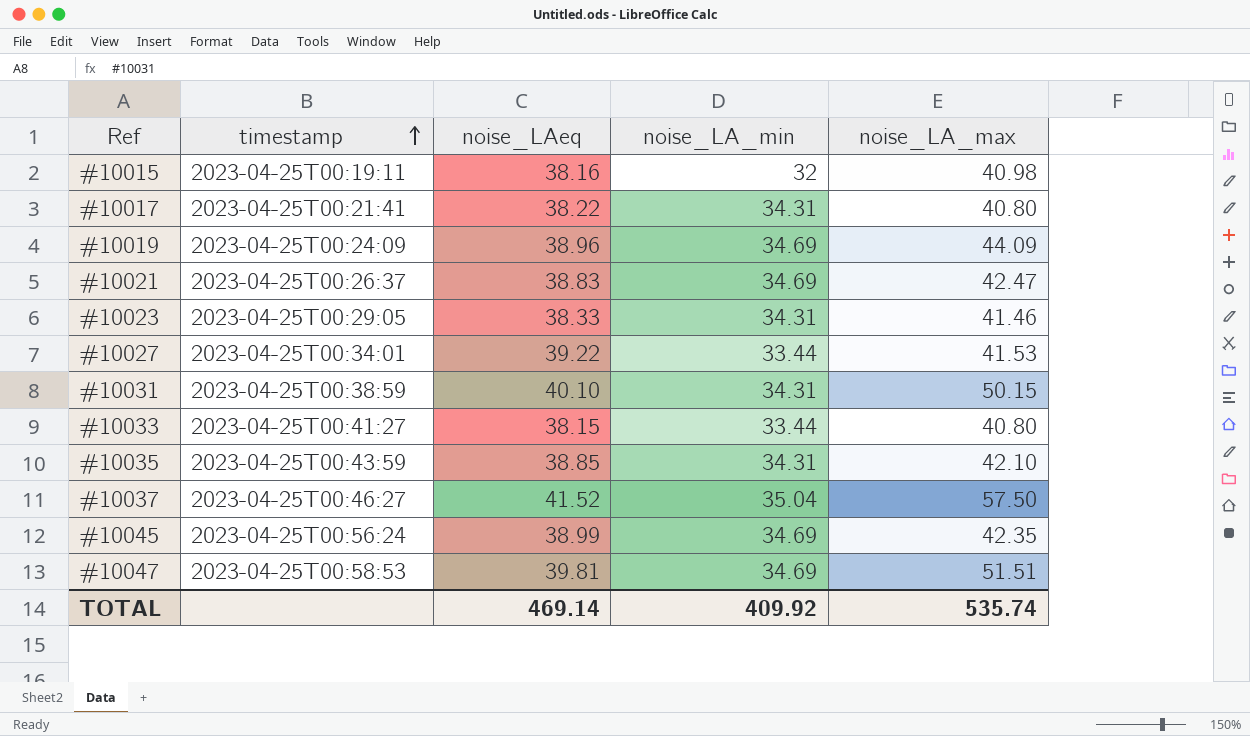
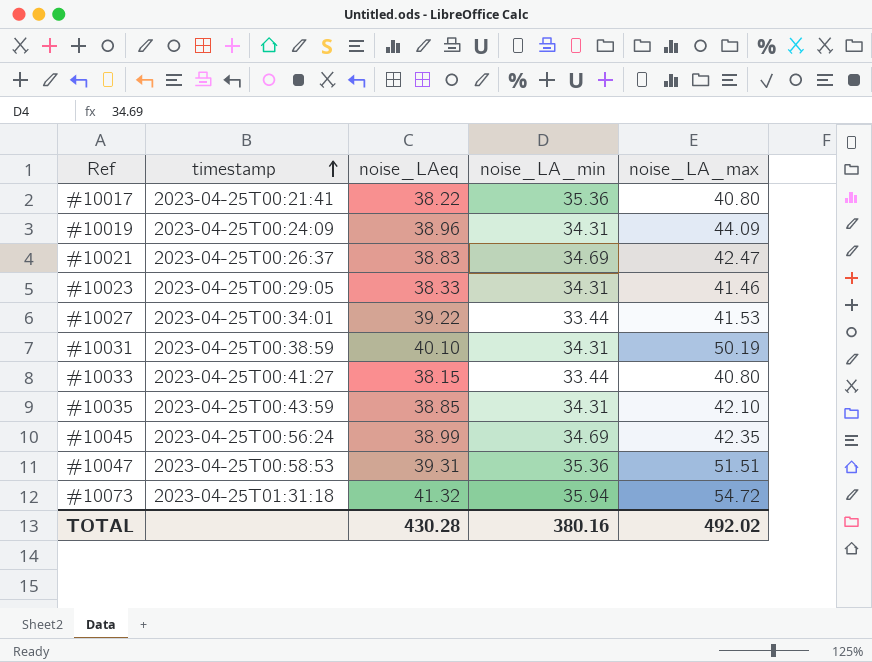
row #10015: 2023-04-25T00:19:11 | 38.16 | 32 | 40.98 -> none
row #10037: 2023-04-25T00:46:27 | 41.52 | 35.04 | 57.50 -> none
#10017 | noise_LA_min: 34.31 -> 35.36
#10019 | noise_LA_min: 34.69 -> 34.31
#10031 | noise_LA_max: 50.15 -> 50.19
#10047 | noise_LAeq: 39.81 -> 39.31
#10047 | noise_LA_min: 34.69 -> 35.36
row #10073: none -> 2023-04-25T01:31:18 | 41.32 | 35.94 | 54.72
TOTAL | noise_LAeq: 469.14 -> 430.28
TOTAL | noise_LA_min: 409.92 -> 380.16
TOTAL | noise_LA_max: 535.74 -> 492.02

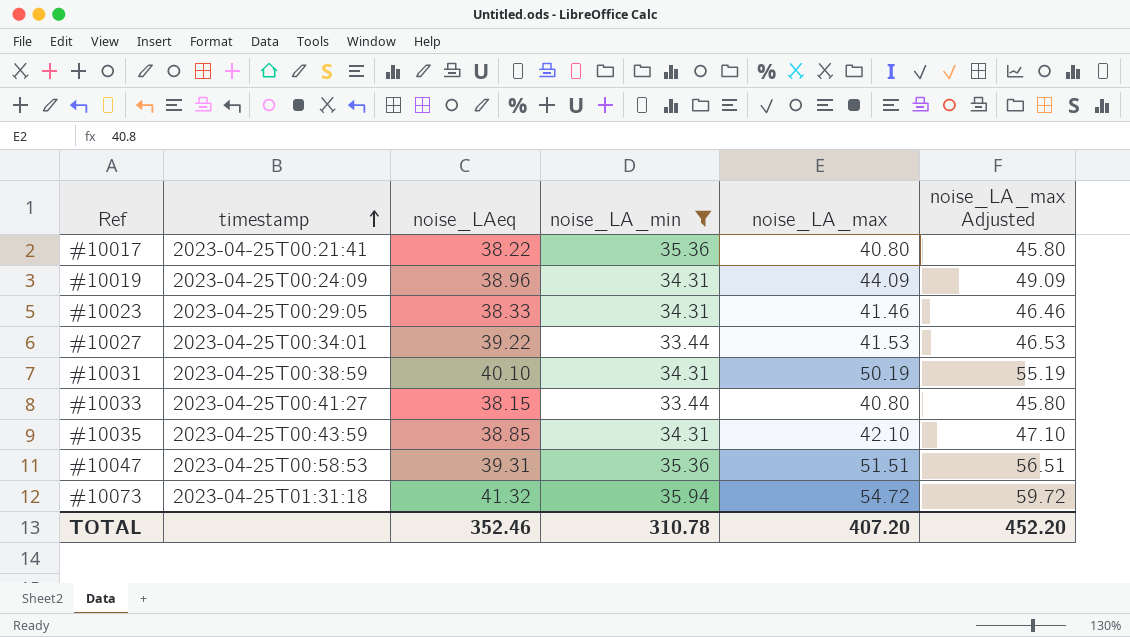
filter: none -> noise_LA_min != 34.69
column noise_LA_max Adjusted | formula: none -> [noise_LA_max] + 5
TOTAL | noise_LAeq: 430.28 -> 352.46
TOTAL | noise_LA_min: 380.16 -> 310.78
TOTAL | noise_LA_max: 492.02 -> 407.20

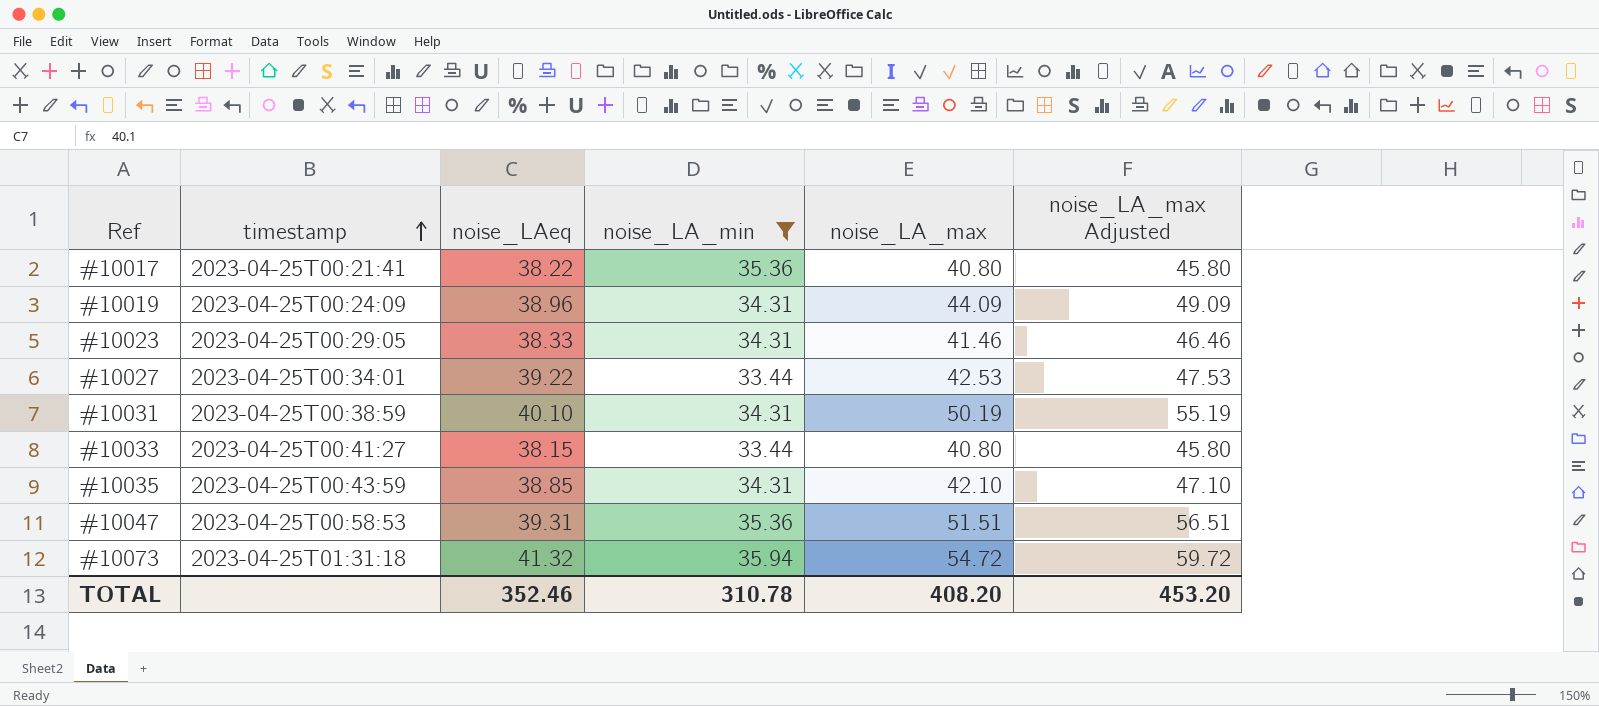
#10027 | noise_LA_max: 41.53 -> 42.53
#10027 | noise_LA_max Adjusted: 46.53 -> 47.53
TOTAL | noise_LA_max: 407.20 -> 408.20
TOTAL | noise_LA_max Adjusted: 452.20 -> 453.20

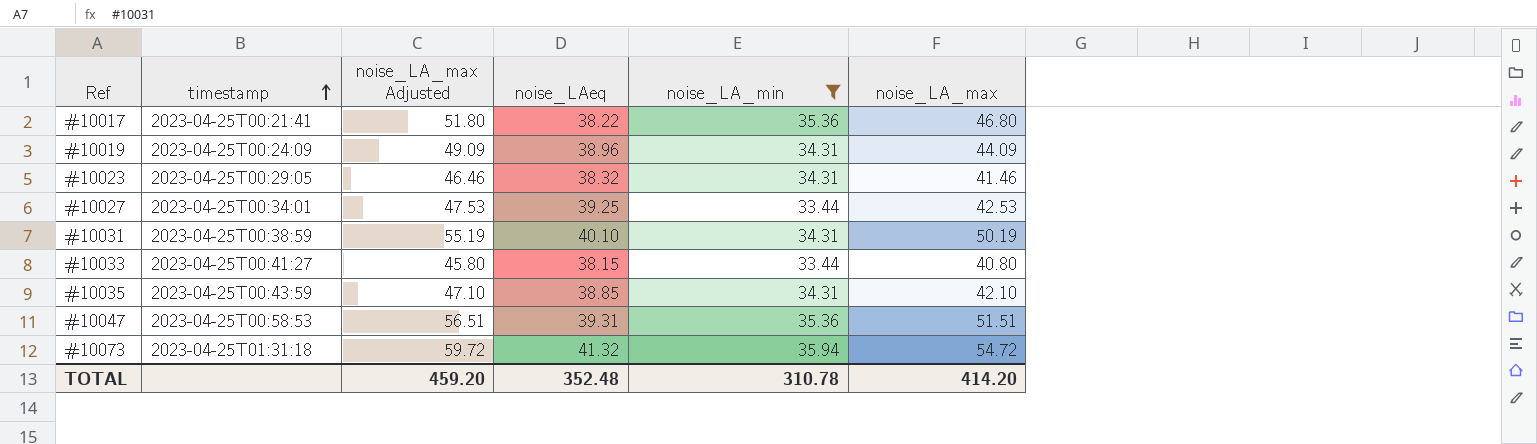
column noise_LA_max Adjusted | position: 6 -> 3
#10017 | noise_LA_max Adjusted: 45.80 -> 51.80
#10017 | noise_LA_max: 40.80 -> 46.80
#10023 | noise_LAeq: 38.33 -> 38.32
#10027 | noise_LAeq: 39.22 -> 39.25
TOTAL | noise_LA_max Adjusted: 453.20 -> 459.20
TOTAL | noise_LAeq: 352.46 -> 352.48
TOTAL | noise_LA_max: 408.20 -> 414.20

